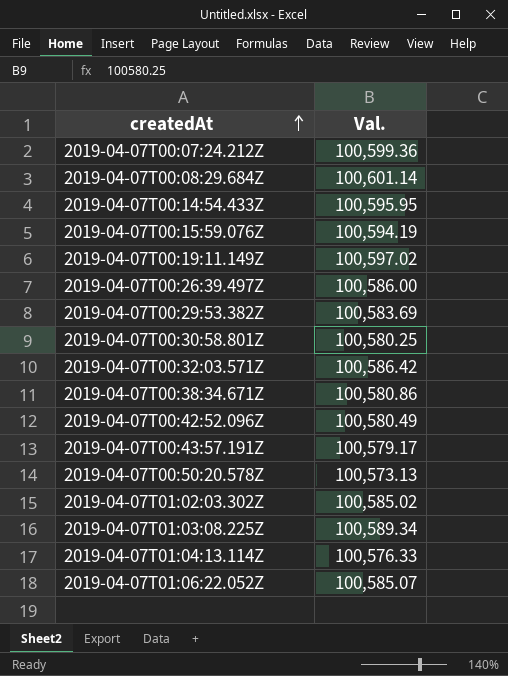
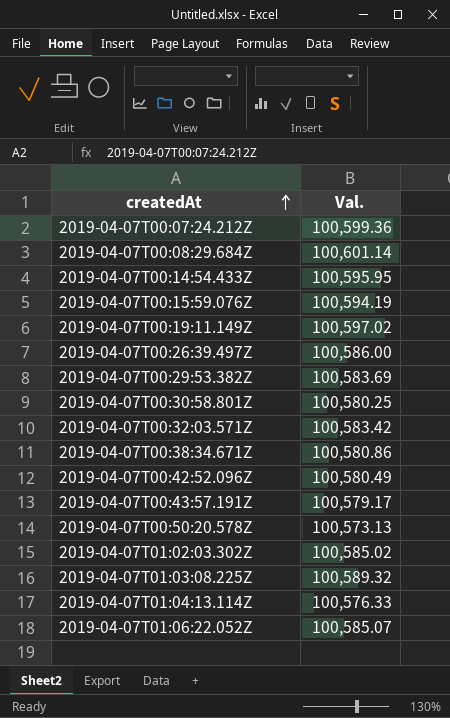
2019-04-07T00:32:03.571Z | Val.: 100,586.42 -> 100,583.42
2019-04-07T01:03:08.225Z | Val.: 100,589.34 -> 100,589.32

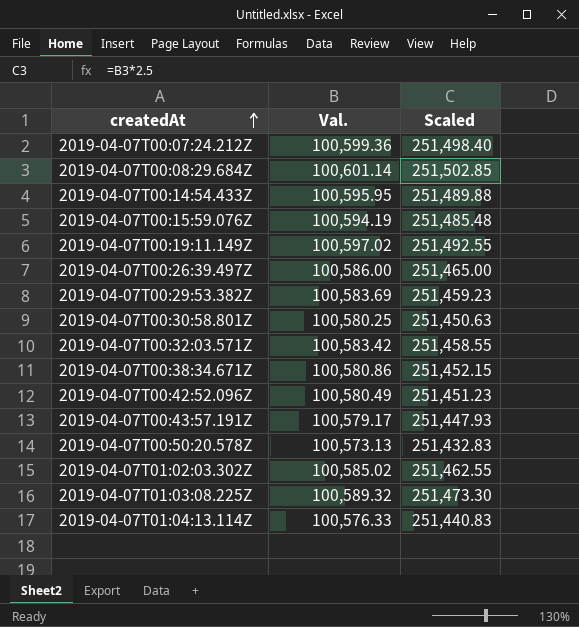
column Scaled | formula: none -> [Val.] * 2.5
row 2019-04-07T01:06:22.052Z: 100,585.07 -> none

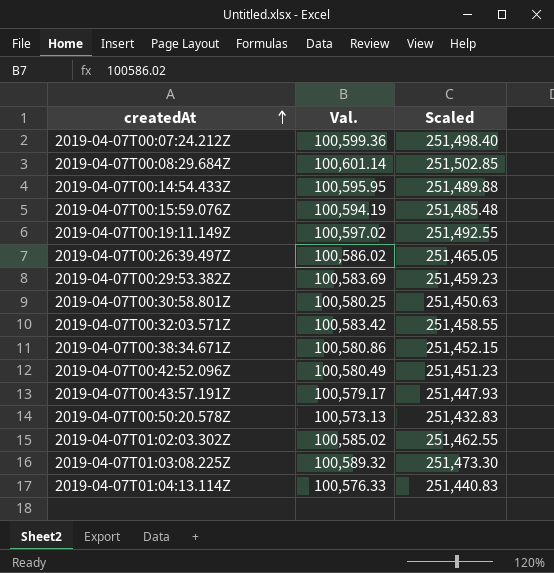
2019-04-07T00:26:39.497Z | Val.: 100,586.00 -> 100,586.02
2019-04-07T00:26:39.497Z | Scaled: 251,465.00 -> 251,465.05

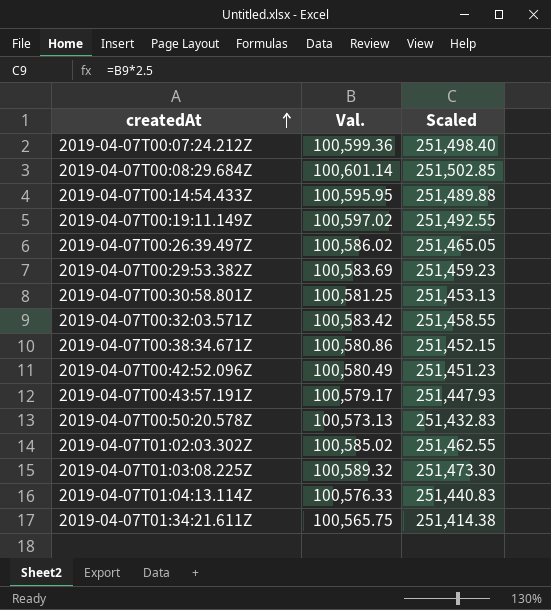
row 2019-04-07T00:15:59.076Z: 100,594.19 | 251,485.48 -> none
2019-04-07T00:30:58.801Z | Val.: 100,580.25 -> 100,581.25
2019-04-07T00:30:58.801Z | Scaled: 251,450.63 -> 251,453.13
row 2019-04-07T01:34:21.611Z: none -> 100,565.75 | 251,414.38

